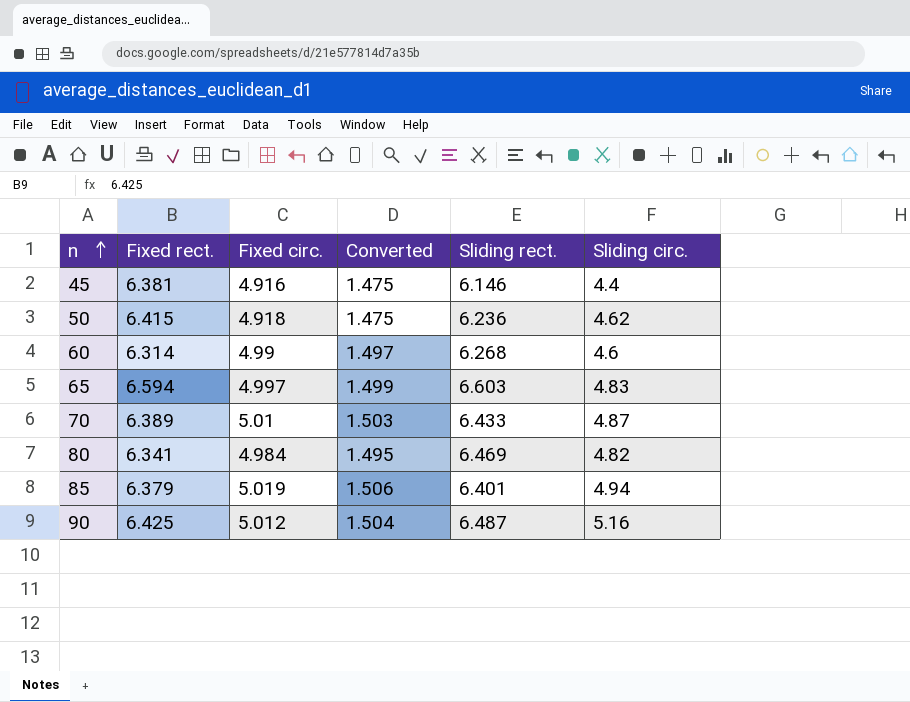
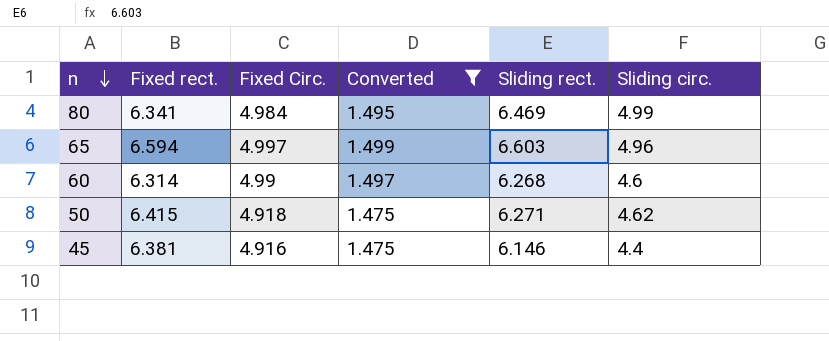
filter: none -> Converted <= 1.499
row order: n ascending -> n descending
column name: Fixed circ. -> Fixed Circ.
80 | Sliding circ.: 4.82 -> 4.99
65 | Sliding circ.: 4.83 -> 4.96
50 | Sliding rect.: 6.236 -> 6.271

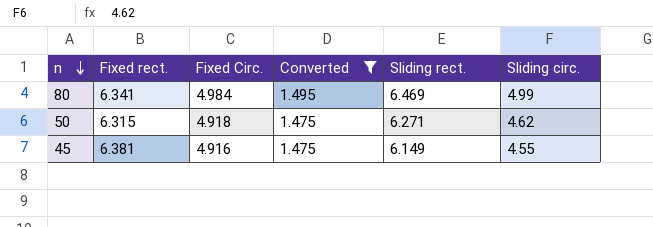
row 65: 6.594 | 4.997 | 1.499 | 6.603 | 4.96 -> none
row 60: 6.314 | 4.99 | 1.497 | 6.268 | 4.6 -> none
50 | Fixed rect.: 6.415 -> 6.315
45 | Sliding rect.: 6.146 -> 6.149
45 | Sliding circ.: 4.4 -> 4.55

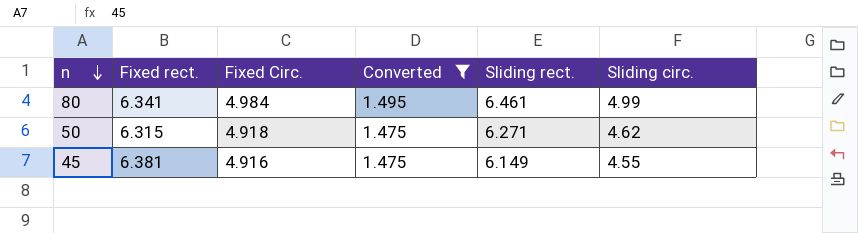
80 | Sliding rect.: 6.469 -> 6.461

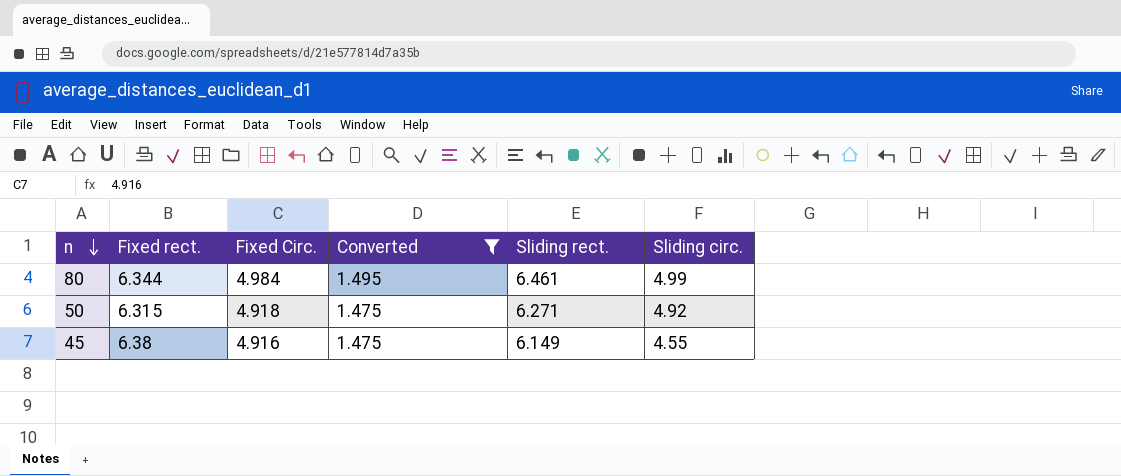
80 | Fixed rect.: 6.341 -> 6.344
50 | Sliding circ.: 4.62 -> 4.92
45 | Fixed rect.: 6.381 -> 6.38

